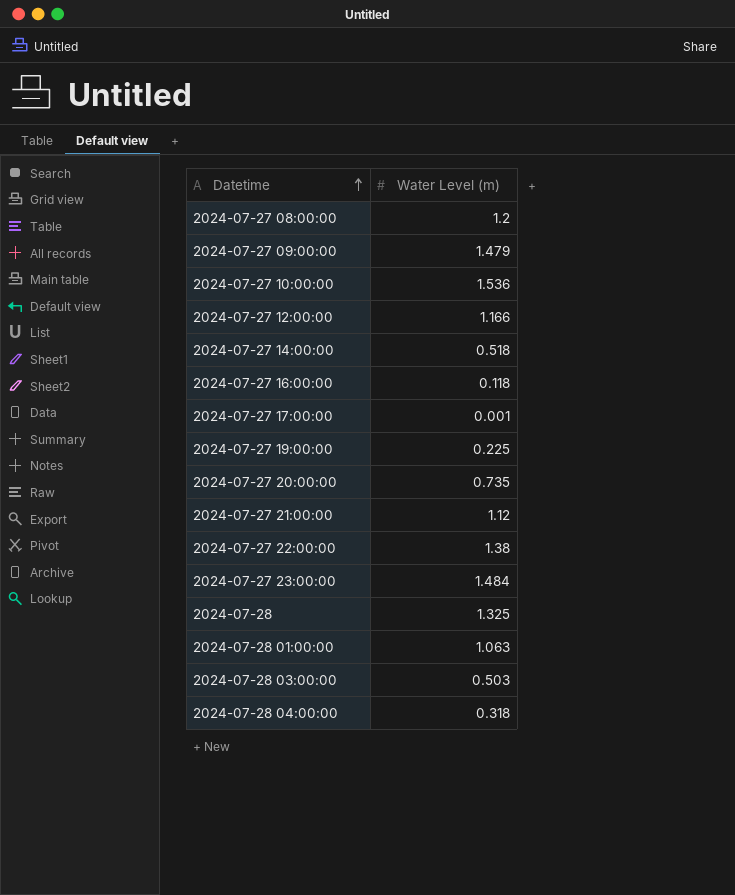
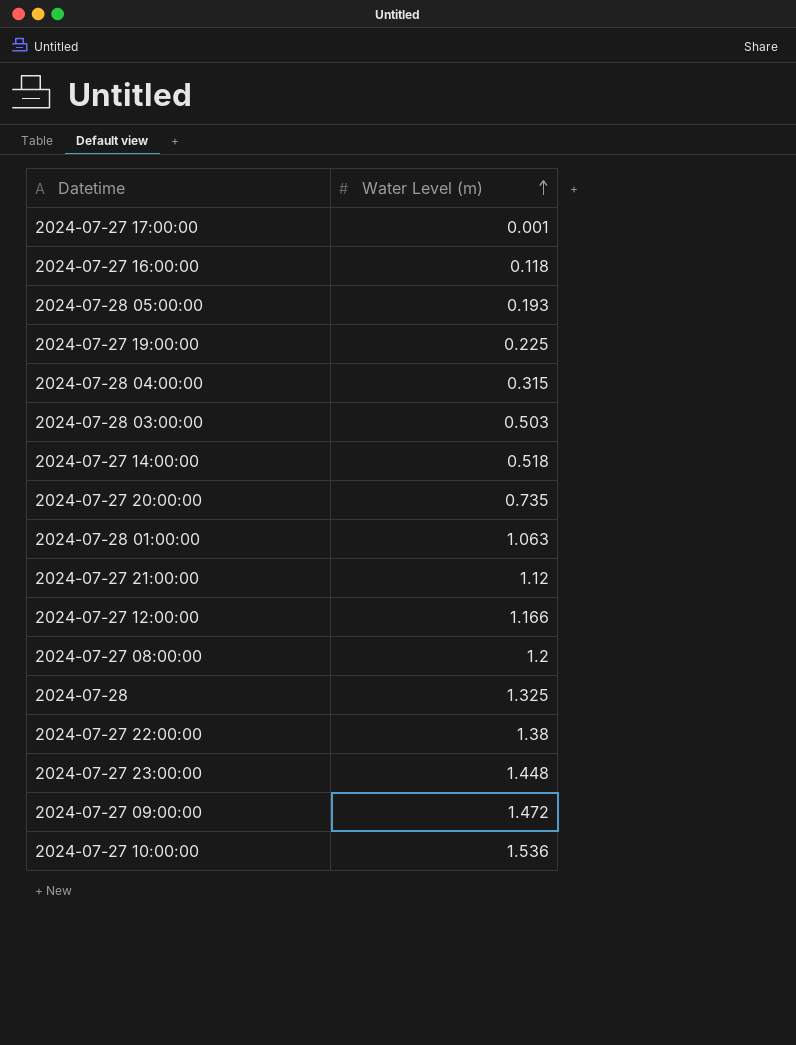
row order: Datetime ascending -> Water Level (m) ascending
row 2024-07-28 05:00:00: none -> 0.193
2024-07-28 04:00:00 | Water Level (m): 0.318 -> 0.315
2024-07-27 23:00:00 | Water Level (m): 1.484 -> 1.448
2024-07-27 09:00:00 | Water Level (m): 1.479 -> 1.472

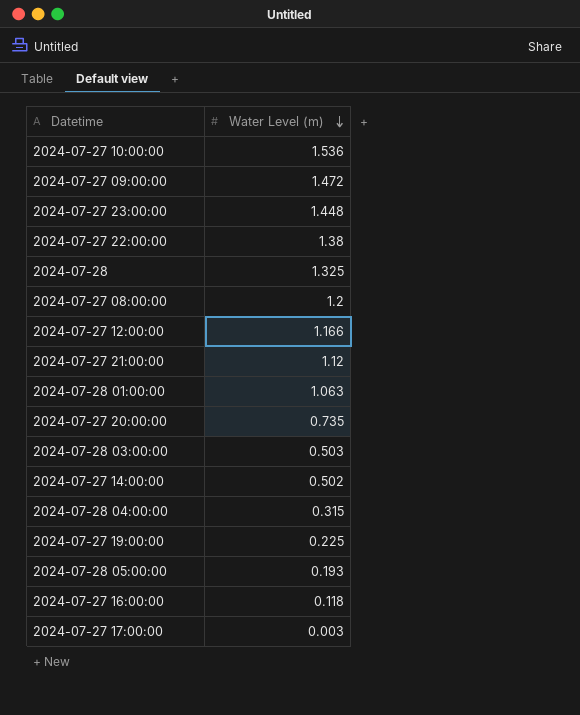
row order: Water Level (m) ascending -> Water Level (m) descending
2024-07-27 14:00:00 | Water Level (m): 0.518 -> 0.502
2024-07-27 17:00:00 | Water Level (m): 0.001 -> 0.003

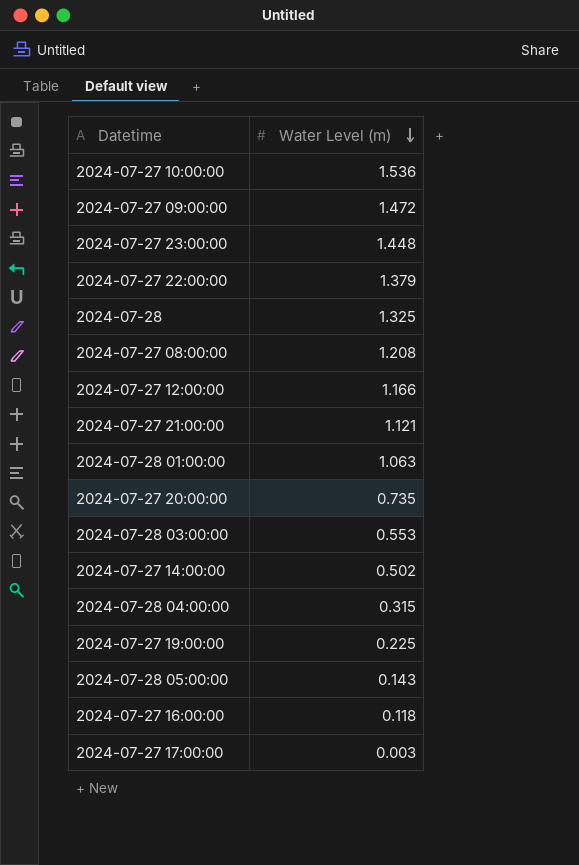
2024-07-27 22:00:00 | Water Level (m): 1.38 -> 1.379
2024-07-27 08:00:00 | Water Level (m): 1.2 -> 1.208
2024-07-27 21:00:00 | Water Level (m): 1.12 -> 1.121
2024-07-28 03:00:00 | Water Level (m): 0.503 -> 0.553
2024-07-28 05:00:00 | Water Level (m): 0.193 -> 0.143

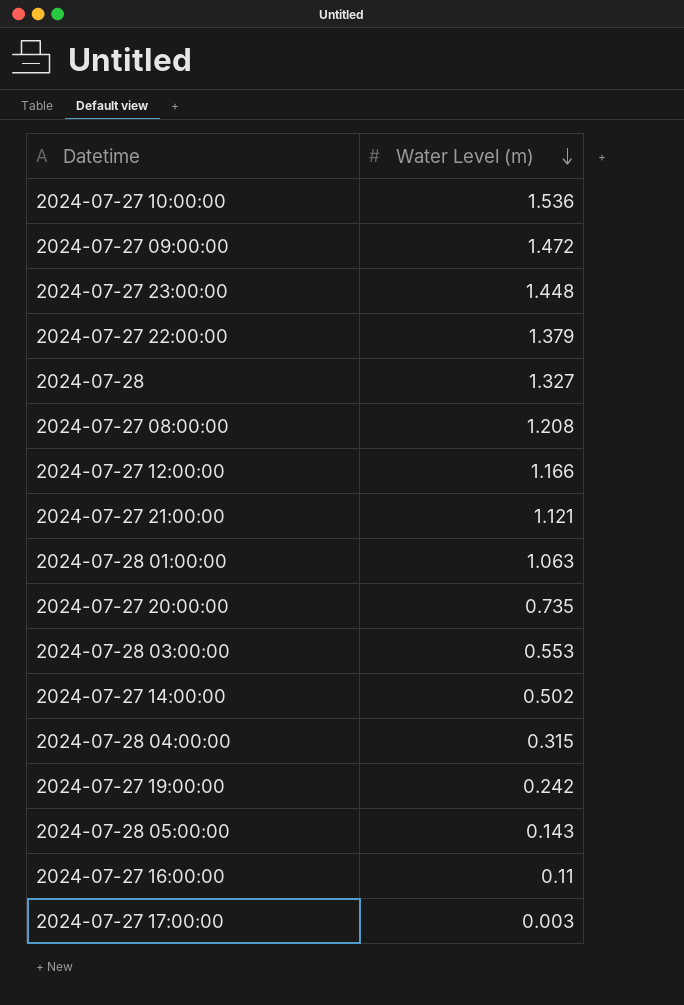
2024-07-28 | Water Level (m): 1.325 -> 1.327
2024-07-27 19:00:00 | Water Level (m): 0.225 -> 0.242
2024-07-27 16:00:00 | Water Level (m): 0.118 -> 0.11

